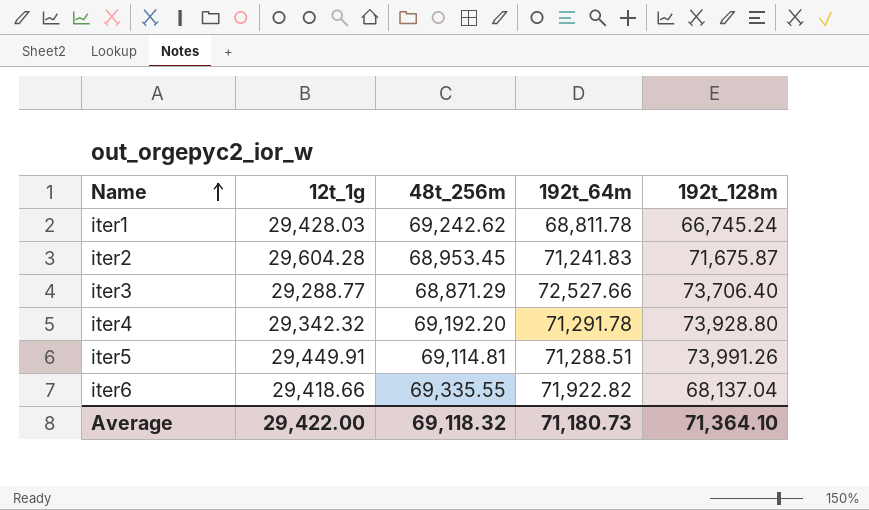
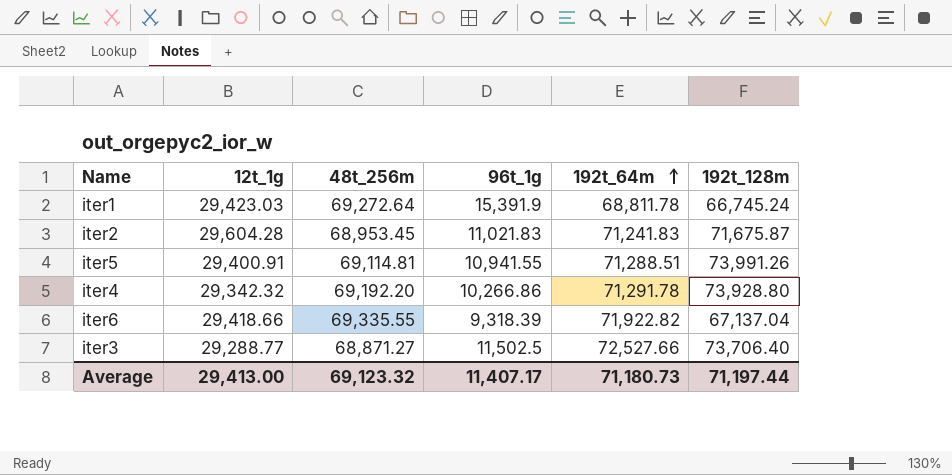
row order: Name ascending -> 192t_64m ascending
column 96t_1g | position: none -> 4
iter1 | 12t_1g: 29,428.03 -> 29,423.03
iter1 | 48t_256m: 69,242.62 -> 69,272.64
iter5 | 12t_1g: 29,449.91 -> 29,400.91
iter6 | 192t_128m: 68,137.04 -> 67,137.04
iter3 | 48t_256m: 68,871.29 -> 68,871.27
Average | 12t_1g: 29,422.00 -> 29,413.00
Average | 48t_256m: 69,118.32 -> 69,123.32
Average | 192t_128m: 71,364.10 -> 71,197.44

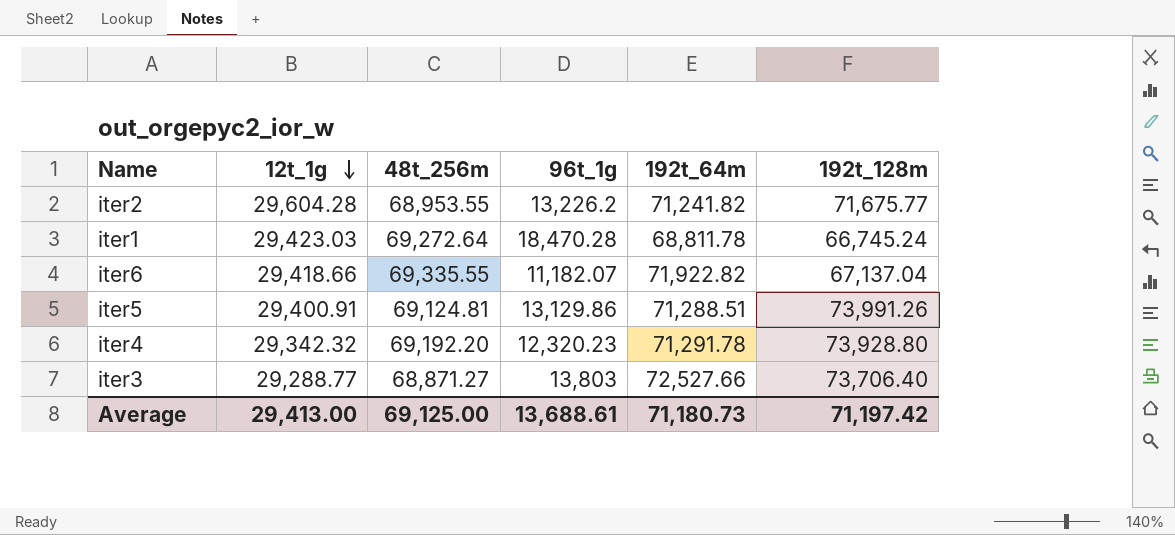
row order: 192t_64m ascending -> 12t_1g descending
iter2 | 48t_256m: 68,953.45 -> 68,953.55
iter2 | 96t_1g: 11,021.83 -> 13,226.2
iter2 | 192t_64m: 71,241.83 -> 71,241.82
iter2 | 192t_128m: 71,675.87 -> 71,675.77
iter1 | 96t_1g: 15,391.9 -> 18,470.28
iter6 | 96t_1g: 9,318.39 -> 11,182.07
iter5 | 48t_256m: 69,114.81 -> 69,124.81
iter5 | 96t_1g: 10,941.55 -> 13,129.86
iter4 | 96t_1g: 10,266.86 -> 12,320.23
iter3 | 96t_1g: 11,502.5 -> 13,803
Average | 48t_256m: 69,123.32 -> 69,125.00
Average | 96t_1g: 11,407.17 -> 13,688.61
Average | 192t_128m: 71,197.44 -> 71,197.42

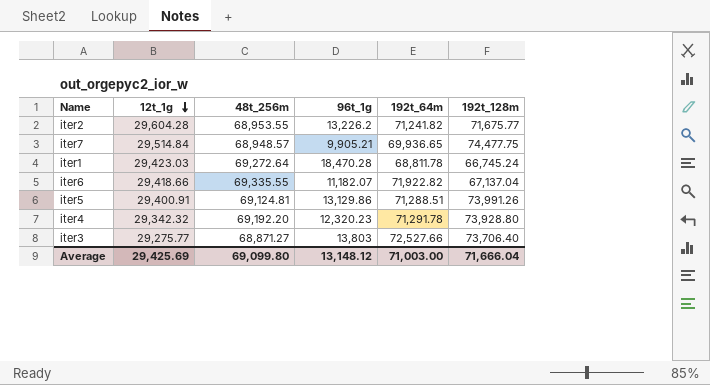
row iter7: none -> 29,514.84 | 68,948.57 | 9,905.21 | 69,936.65 | 74,477.75
iter3 | 12t_1g: 29,288.77 -> 29,275.77
Average | 12t_1g: 29,413.00 -> 29,425.69
Average | 48t_256m: 69,125.00 -> 69,099.80
Average | 96t_1g: 13,688.61 -> 13,148.12
Average | 192t_64m: 71,180.73 -> 71,003.00
Average | 192t_128m: 71,197.42 -> 71,666.04

